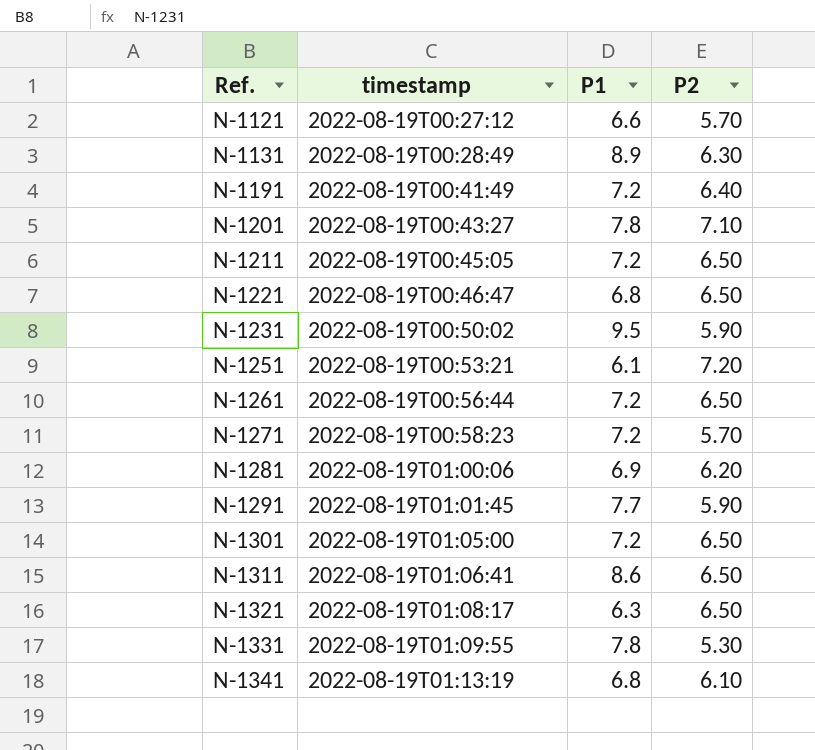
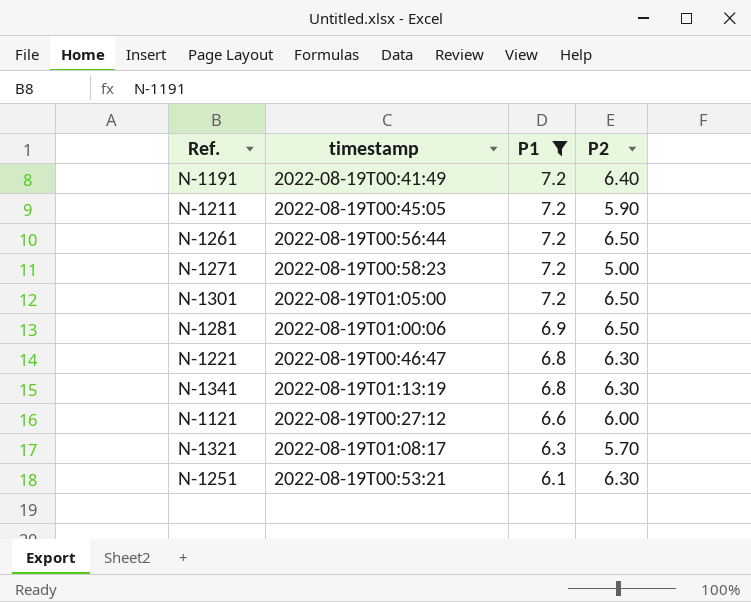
filter: none -> P1 <= 7.2
row order: Ref. ascending -> P1 descending
N-1211 | P2: 6.50 -> 5.90
N-1271 | P2: 5.70 -> 5.00
N-1281 | P2: 6.20 -> 6.50
N-1221 | P2: 6.50 -> 6.30
N-1341 | P2: 6.10 -> 6.30
N-1121 | P2: 5.70 -> 6.00
N-1321 | P2: 6.50 -> 5.70
N-1251 | P2: 7.20 -> 6.30

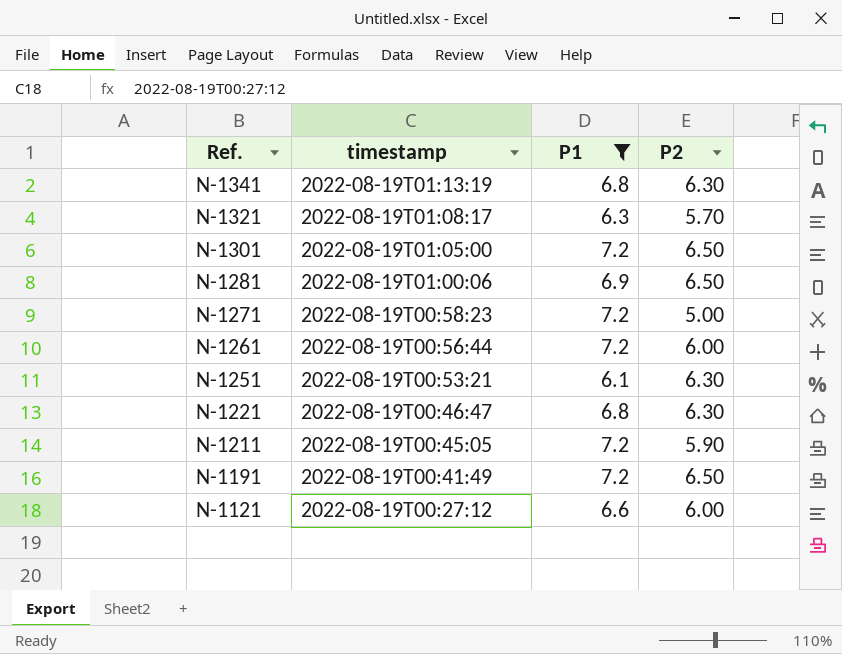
row order: P1 descending -> Ref. descending
N-1261 | P2: 6.50 -> 6.00
N-1191 | P2: 6.40 -> 6.50

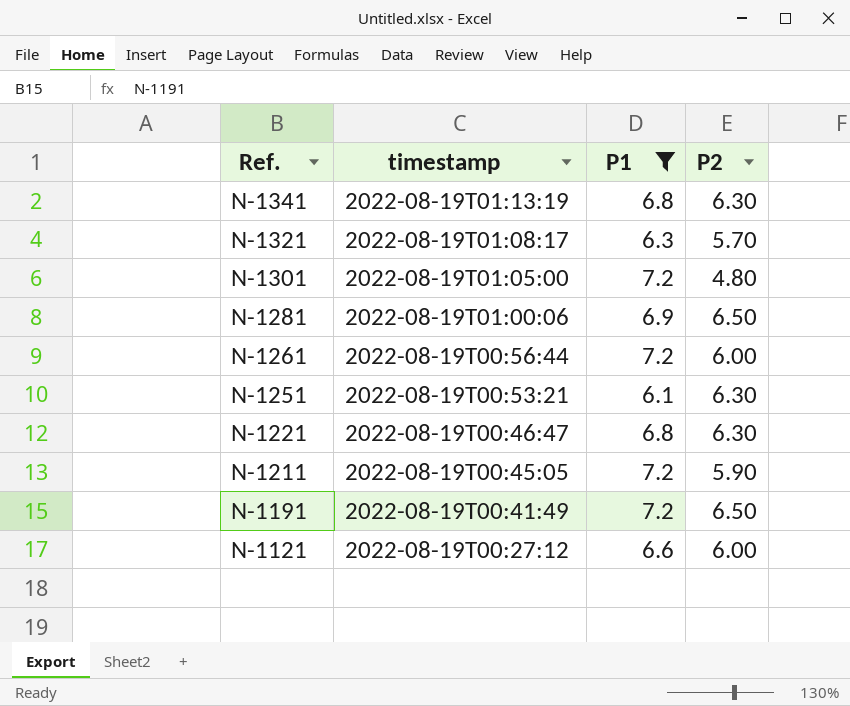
row N-1271: 2022-08-19T00:58:23 | 7.2 | 5.00 -> none
N-1301 | P2: 6.50 -> 4.80

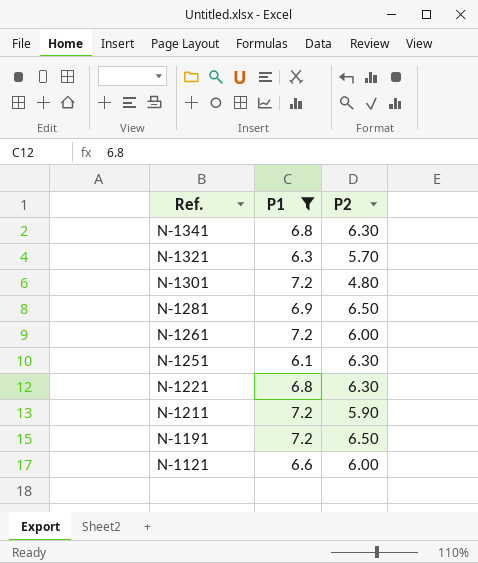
column timestamp | position: 2 -> none

